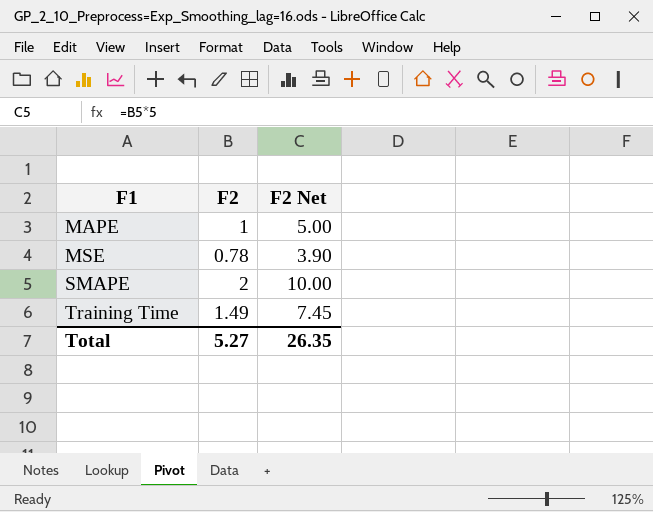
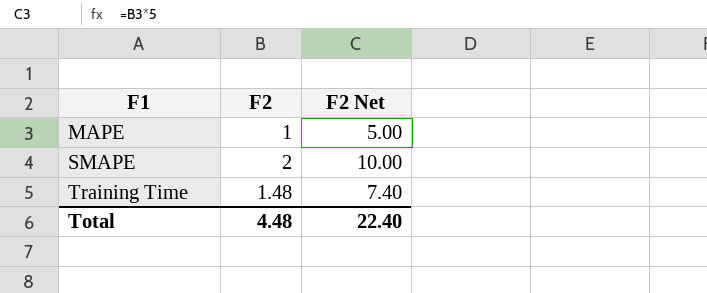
row MSE: 0.78 | 3.90 -> none
Training Time | F2: 1.49 -> 1.48
Training Time | F2 Net: 7.45 -> 7.40
Total | F2: 5.27 -> 4.48
Total | F2 Net: 26.35 -> 22.40

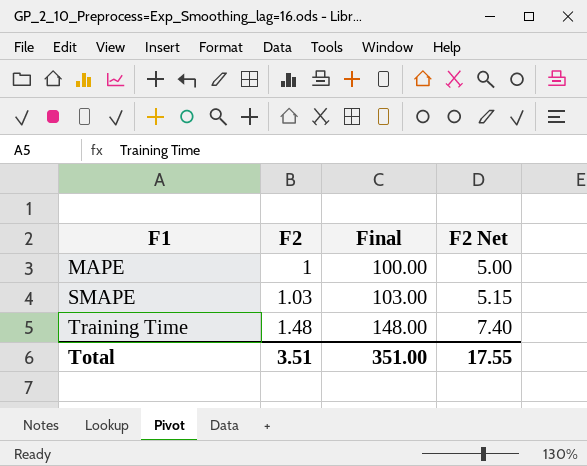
column Final | formula: none -> [F2] * 100
SMAPE | F2: 2 -> 1.03
SMAPE | F2 Net: 10.00 -> 5.15
Total | F2: 4.48 -> 3.51
Total | F2 Net: 22.40 -> 17.55

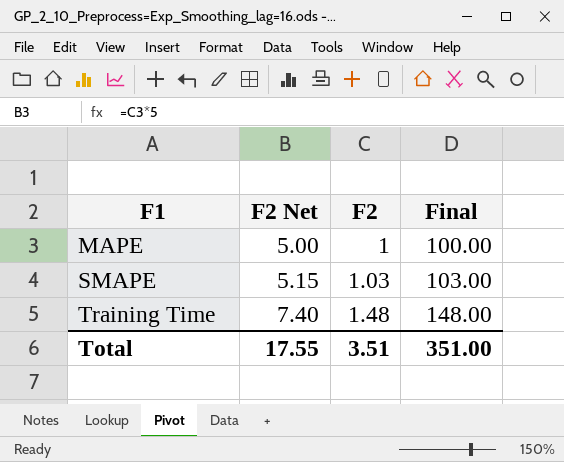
column F2 Net | position: 4 -> 2

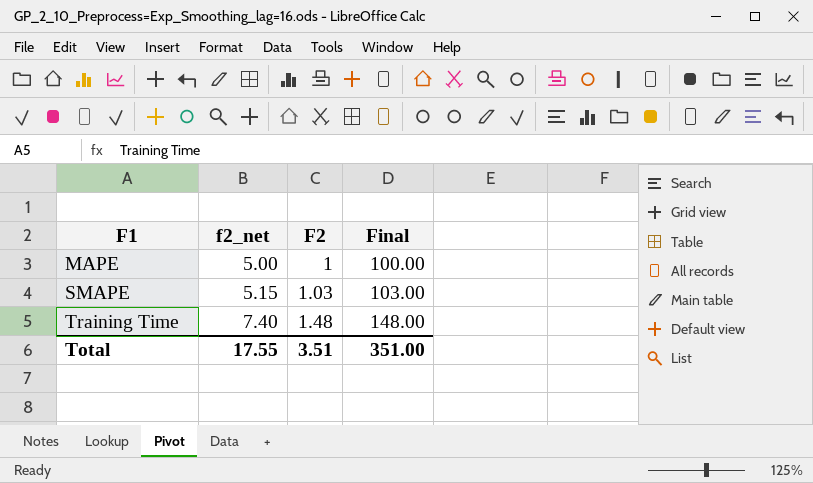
column name: F2 Net -> f2_net

